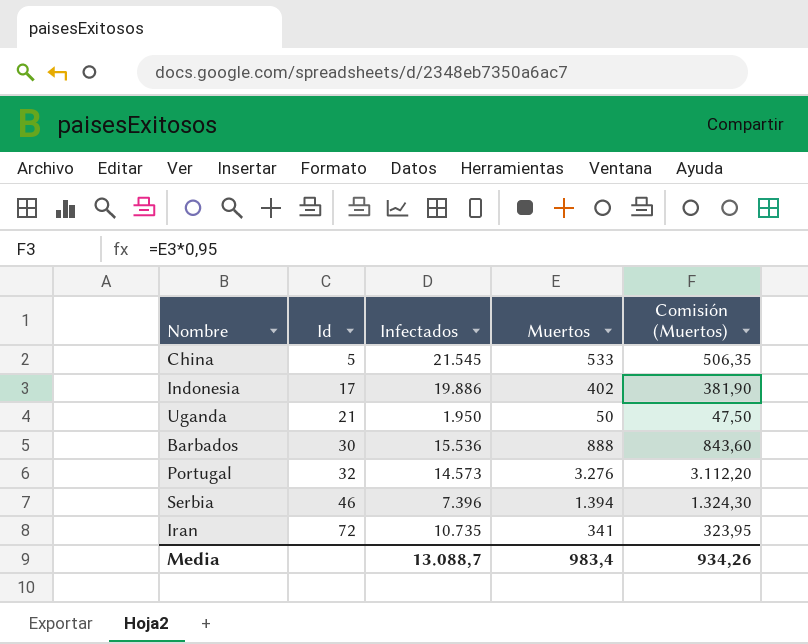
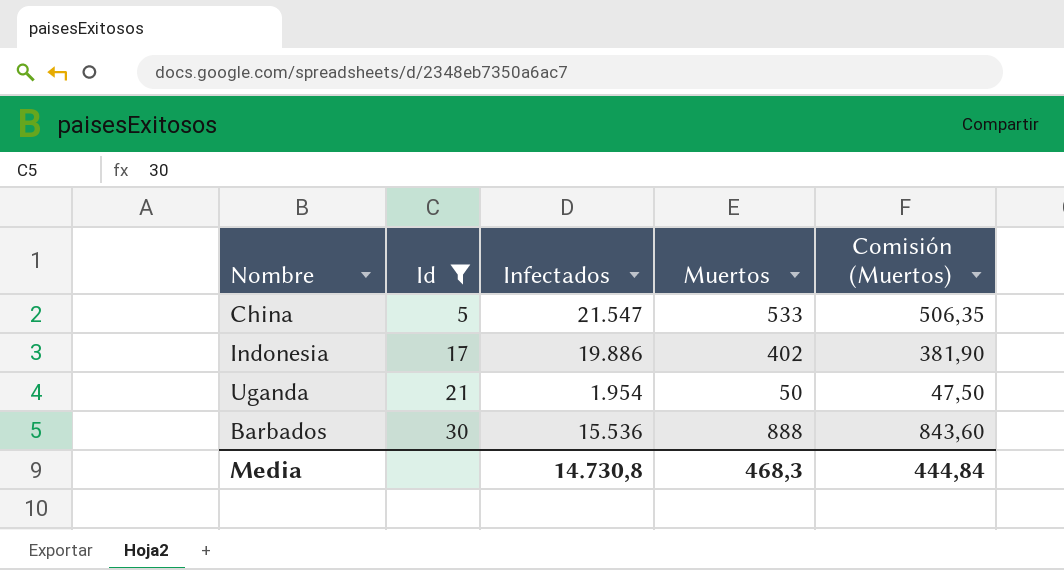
filter: none -> Id <= 30
China | Infectados: 21.545 -> 21.547
Uganda | Infectados: 1.950 -> 1.954
Media | Infectados: 13.088,7 -> 14.730,8
Media | Muertos: 983,4 -> 468,3
Media | Comisión (Muertos): 934,26 -> 444,84

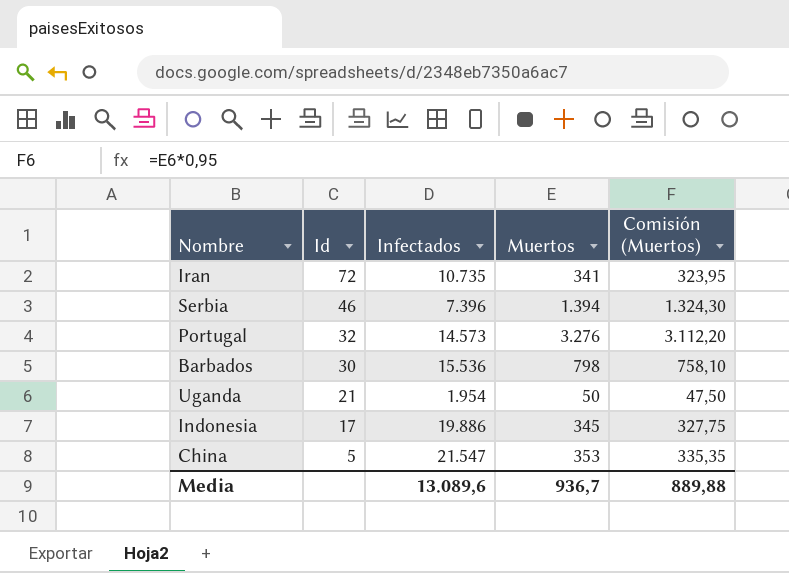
filter: Id <= 30 -> none
row order: Id ascending -> Id descending
Barbados | Muertos: 888 -> 798
Barbados | Comisión (Muertos): 843,60 -> 758,10
Indonesia | Muertos: 402 -> 345
Indonesia | Comisión (Muertos): 381,90 -> 327,75
China | Muertos: 533 -> 353
China | Comisión (Muertos): 506,35 -> 335,35
Media | Infectados: 14.730,8 -> 13.089,6
Media | Muertos: 468,3 -> 936,7
Media | Comisión (Muertos): 444,84 -> 889,88

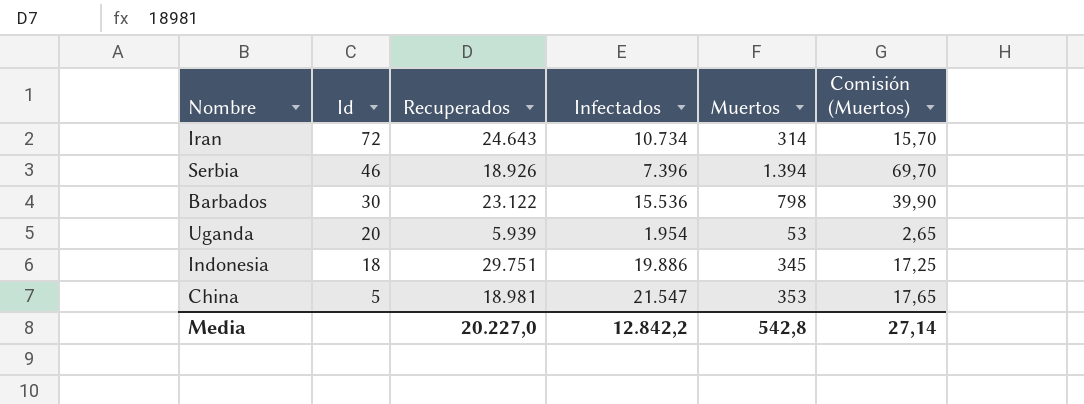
column Recuperados | position: none -> 3
column Comisión (Muertos) | formula: [Muertos] * 0,95 -> [Muertos] * 0,05
row Portugal: 32 | 14.573 | 3.276 | 3.112,20 -> none
Iran | Infectados: 10.735 -> 10.734
Iran | Muertos: 341 -> 314
Uganda | Id: 21 -> 20
Uganda | Muertos: 50 -> 53
Indonesia | Id: 17 -> 18
Media | Infectados: 13.089,6 -> 12.842,2
Media | Muertos: 936,7 -> 542,8
Media | Comisión (Muertos): 889,88 -> 27,14

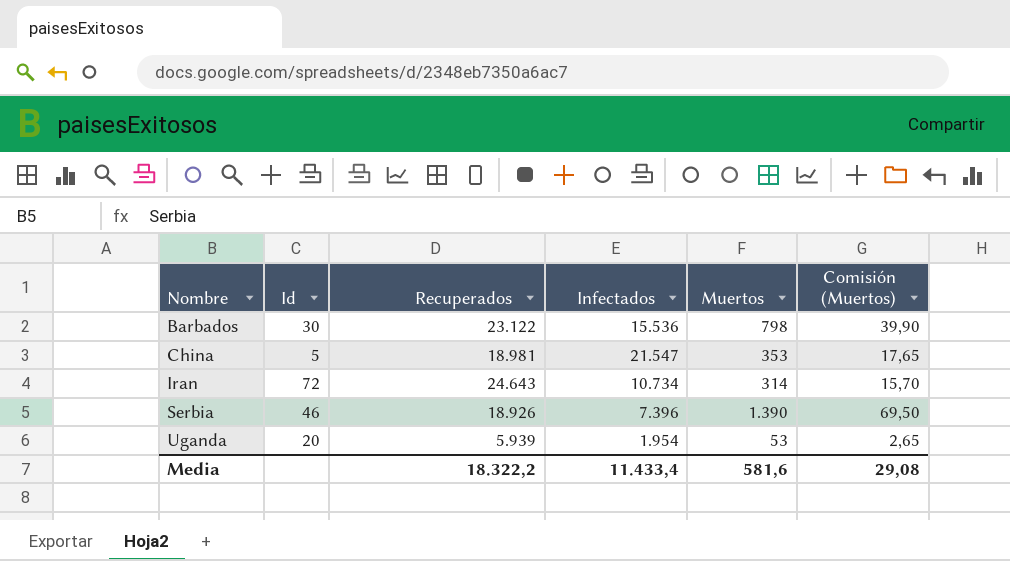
row order: Id descending -> Nombre ascending
row Indonesia: 18 | 29.751 | 19.886 | 345 | 17,25 -> none
Serbia | Muertos: 1.394 -> 1.390
Serbia | Comisión (Muertos): 69,70 -> 69,50
Media | Recuperados: 20.227,0 -> 18.322,2
Media | Infectados: 12.842,2 -> 11.433,4
Media | Muertos: 542,8 -> 581,6
Media | Comisión (Muertos): 27,14 -> 29,08

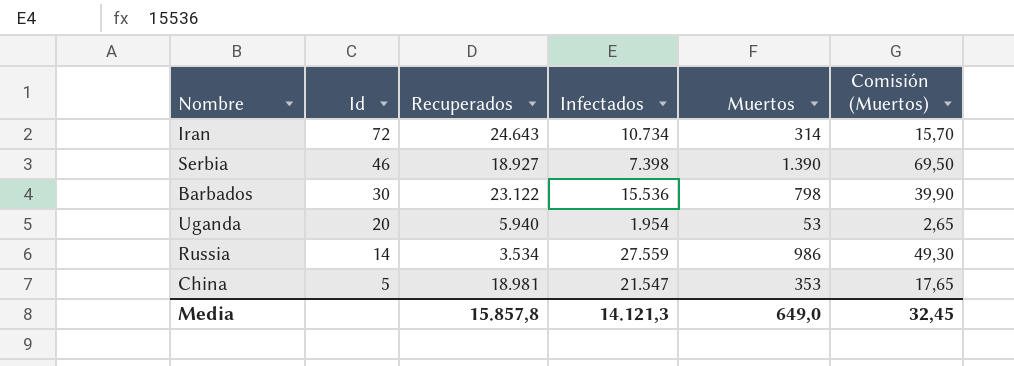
row order: Nombre ascending -> Id descending
Serbia | Recuperados: 18.926 -> 18.927
Serbia | Infectados: 7.396 -> 7.398
Uganda | Recuperados: 5.939 -> 5.940
row Russia: none -> 14 | 3.534 | 27.559 | 986 | 49,30
Media | Recuperados: 18.322,2 -> 15.857,8
Media | Infectados: 11.433,4 -> 14.121,3
Media | Muertos: 581,6 -> 649,0
Media | Comisión (Muertos): 29,08 -> 32,45

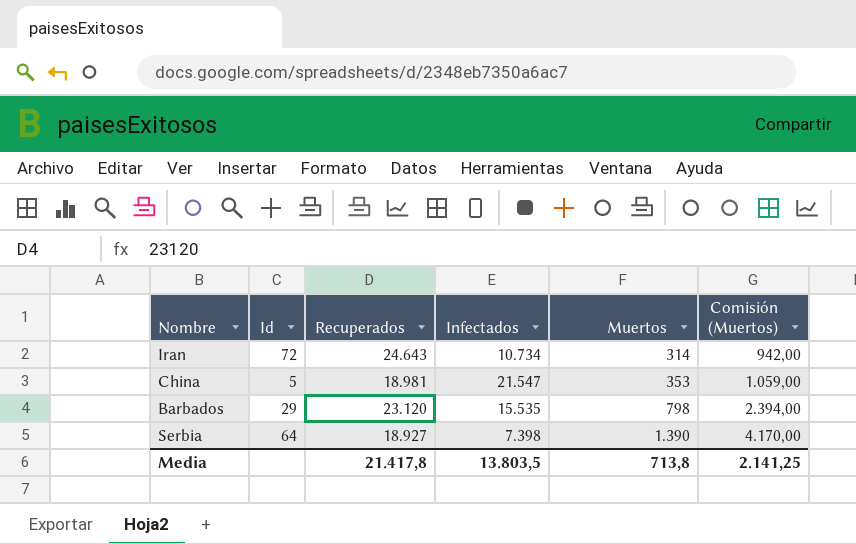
row order: Id descending -> Muertos ascending
column Comisión (Muertos) | formula: [Muertos] * 0,05 -> [Muertos] * 3
row Uganda: 20 | 5.940 | 1.954 | 53 | 2,65 -> none
row Russia: 14 | 3.534 | 27.559 | 986 | 49,30 -> none
Barbados | Id: 30 -> 29
Barbados | Recuperados: 23.122 -> 23.120
Barbados | Infectados: 15.536 -> 15.535
Serbia | Id: 46 -> 64
Media | Recuperados: 15.857,8 -> 21.417,8
Media | Infectados: 14.121,3 -> 13.803,5
Media | Muertos: 649,0 -> 713,8
Media | Comisión (Muertos): 32,45 -> 2.141,25

